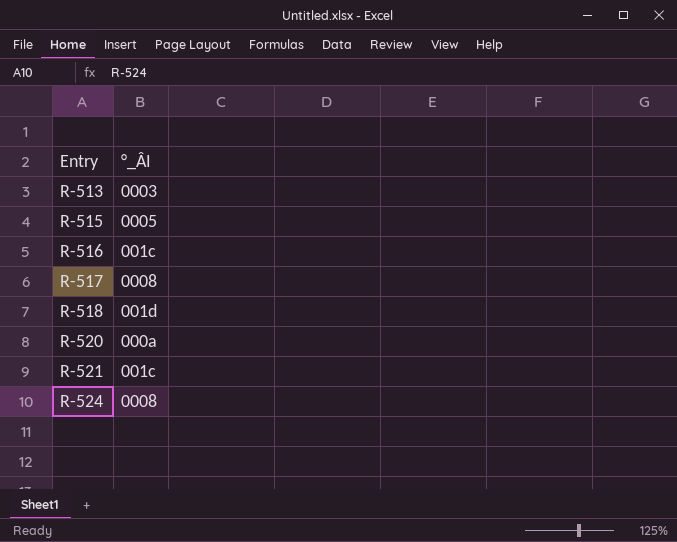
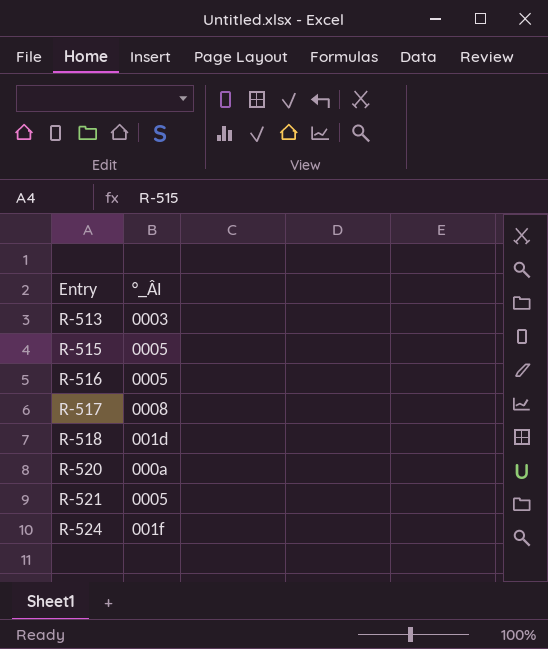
R-516 | °_ÂI: 001c -> 0005
R-521 | °_ÂI: 001c -> 0005
R-524 | °_ÂI: 0008 -> 001f

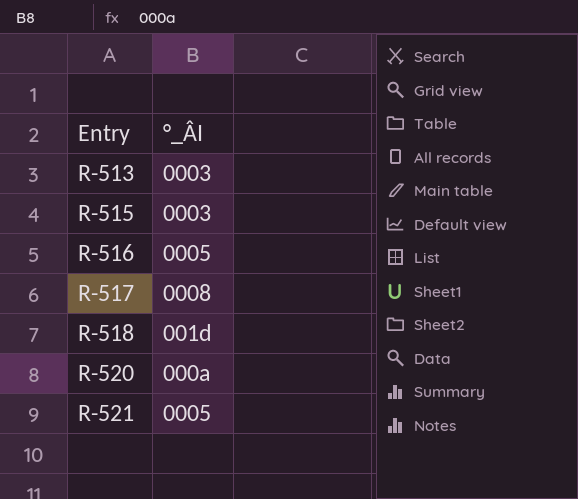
row R-524: 001f -> none
R-515 | °_ÂI: 0005 -> 0003

